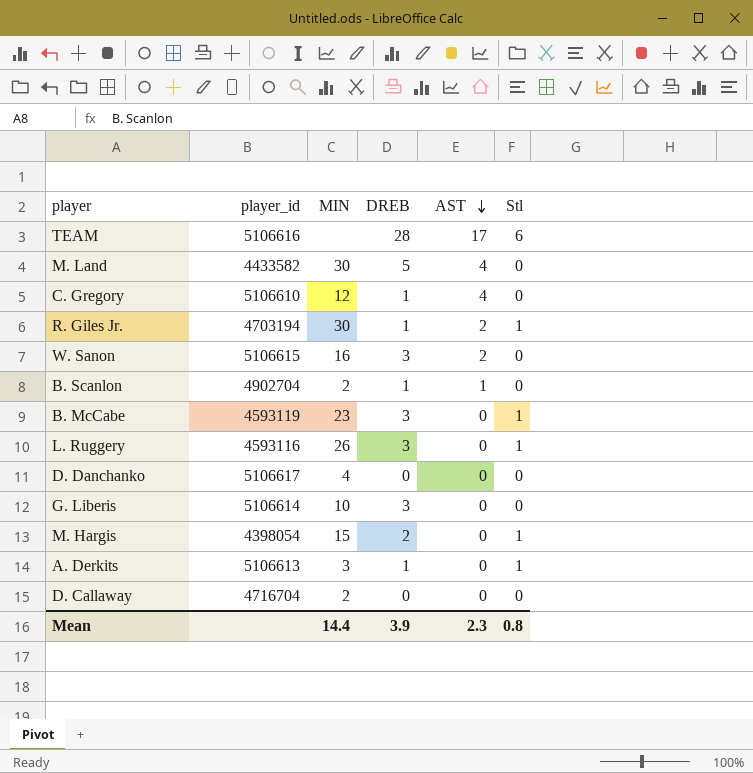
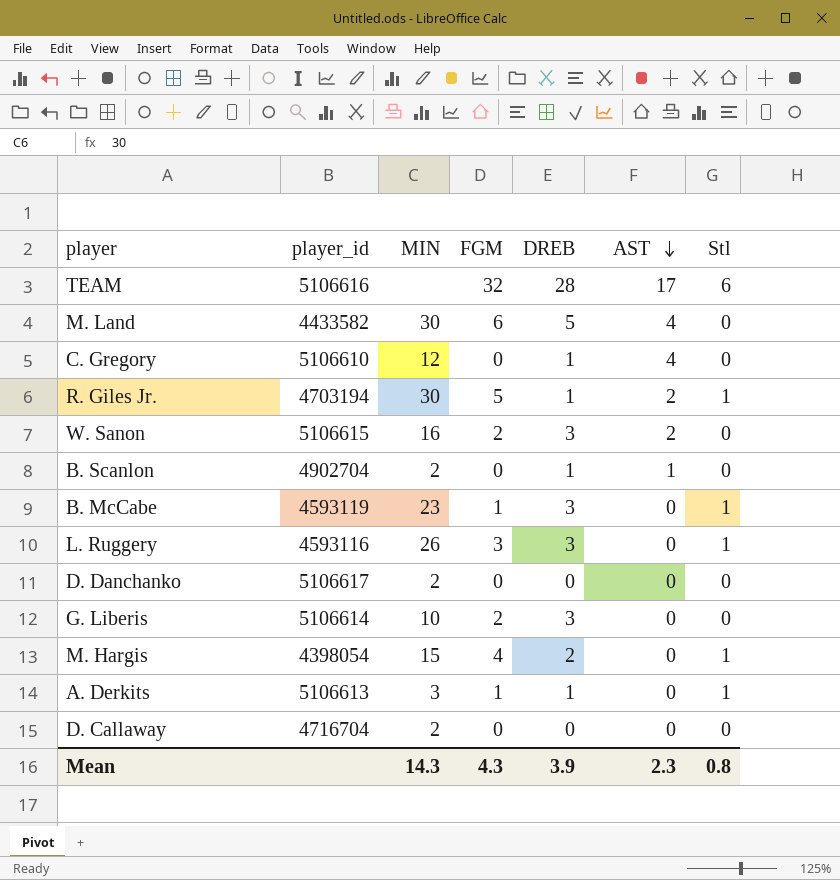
column FGM | position: none -> 4
D. Danchanko | MIN: 4 -> 2
Mean | MIN: 14.4 -> 14.3

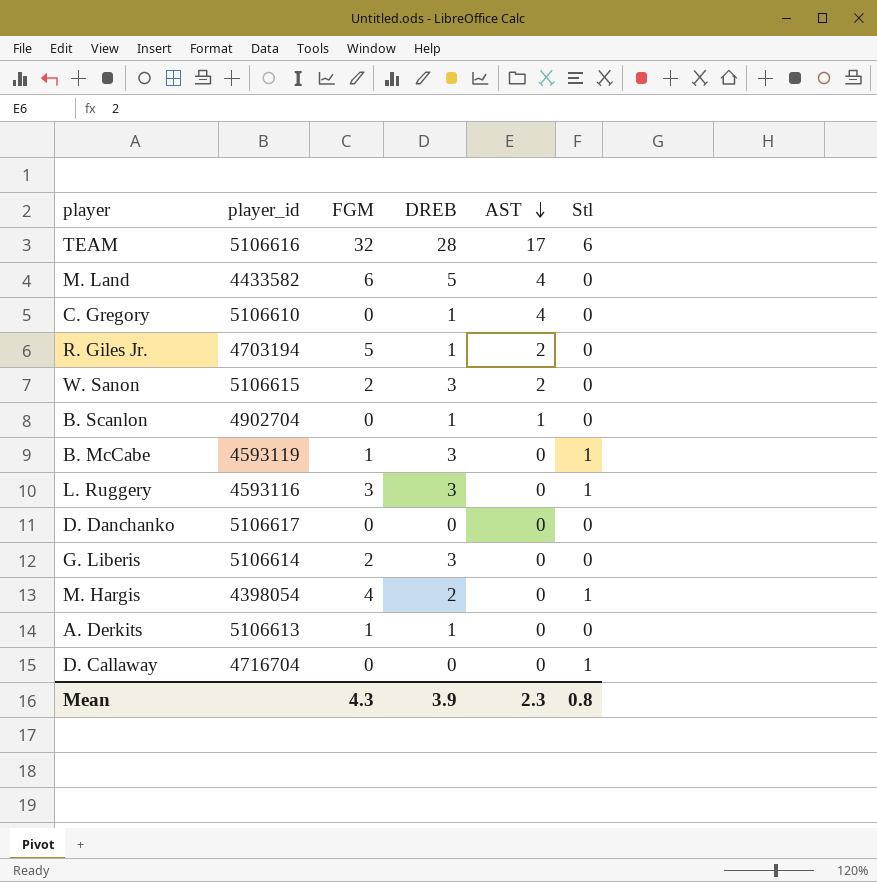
column MIN | position: 3 -> none
R. Giles Jr. | Stl: 1 -> 0
A. Derkits | Stl: 1 -> 0
D. Callaway | Stl: 0 -> 1

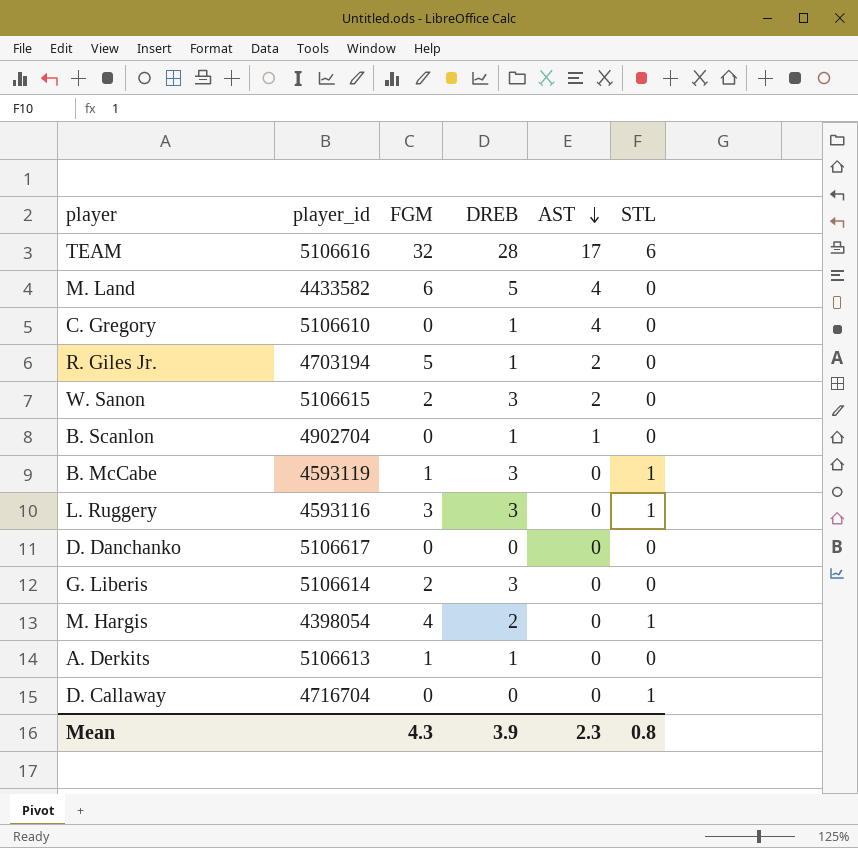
column name: Stl -> STL

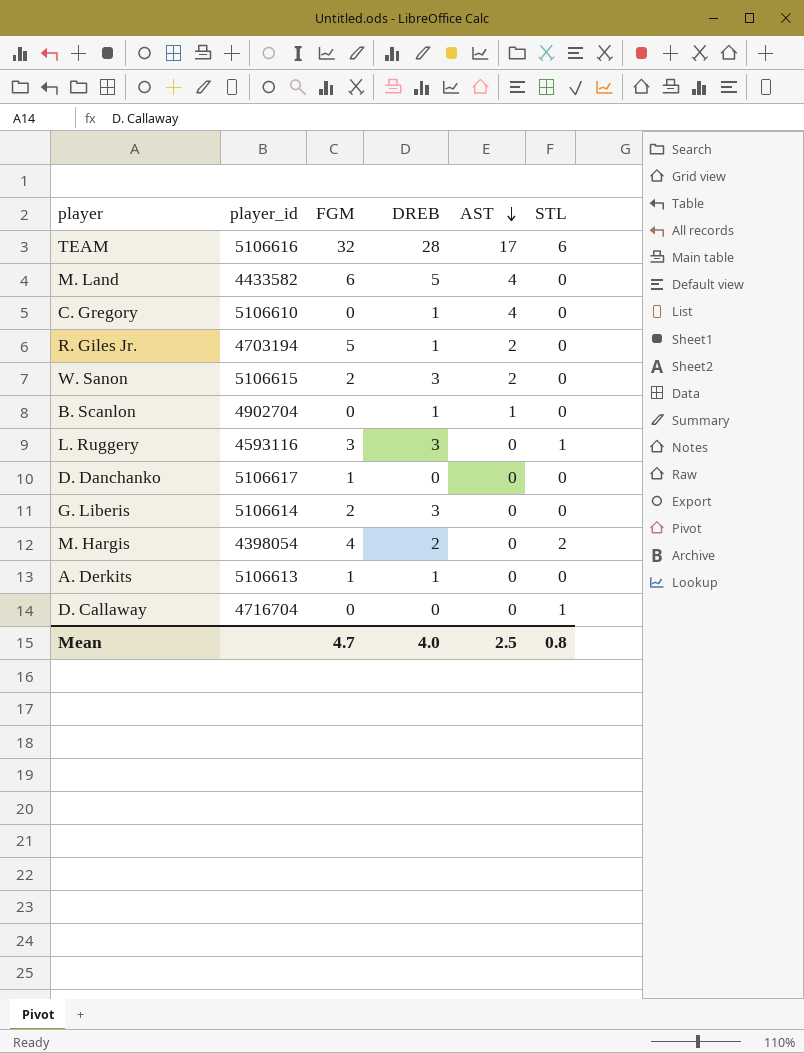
row B. McCabe: 4593119 | 1 | 3 | 0 | 1 -> none
D. Danchanko | FGM: 0 -> 1
M. Hargis | STL: 1 -> 2
Mean | FGM: 4.3 -> 4.7
Mean | DREB: 3.9 -> 4.0
Mean | AST: 2.3 -> 2.5

